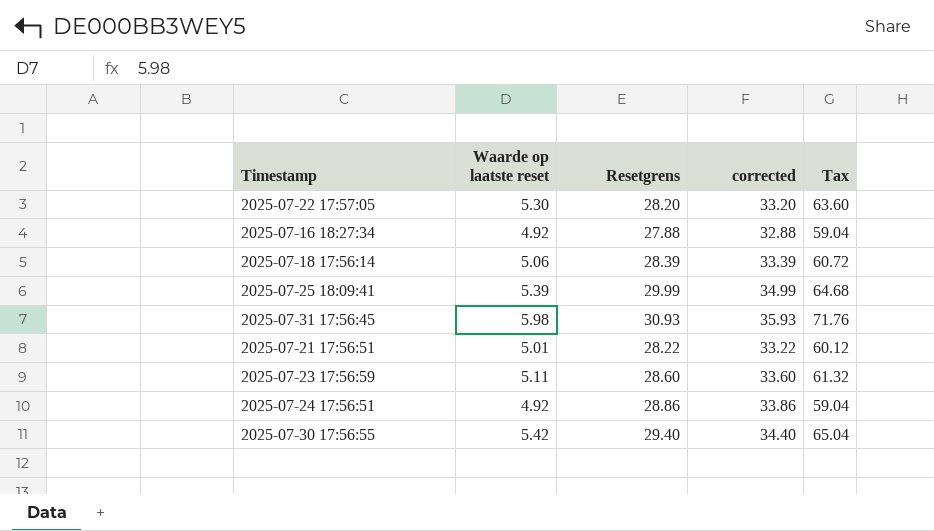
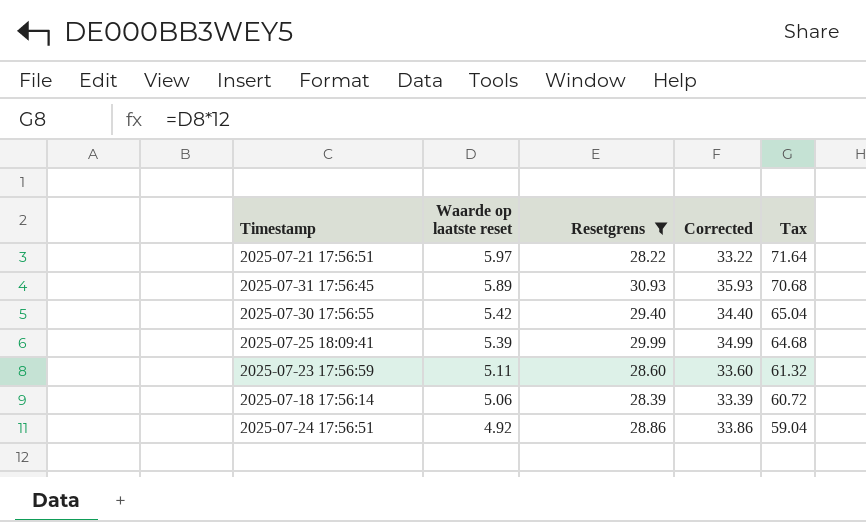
filter: none -> Resetgrens >= 28.22
row order: none -> Waarde op laatste reset descending
column name: corrected -> Corrected
2025-07-21 17:56:51 | Waarde op laatste reset: 5.01 -> 5.97
2025-07-21 17:56:51 | Tax: 60.12 -> 71.64
2025-07-31 17:56:45 | Waarde op laatste reset: 5.98 -> 5.89
2025-07-31 17:56:45 | Tax: 71.76 -> 70.68

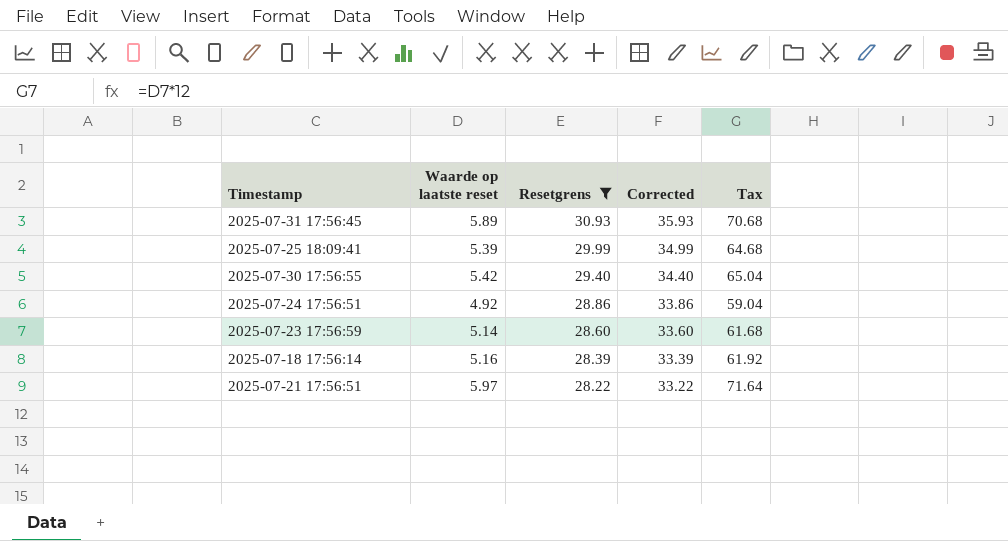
row order: Waarde op laatste reset descending -> Resetgrens descending
2025-07-23 17:56:59 | Waarde op laatste reset: 5.11 -> 5.14
2025-07-23 17:56:59 | Tax: 61.32 -> 61.68
2025-07-18 17:56:14 | Waarde op laatste reset: 5.06 -> 5.16
2025-07-18 17:56:14 | Tax: 60.72 -> 61.92

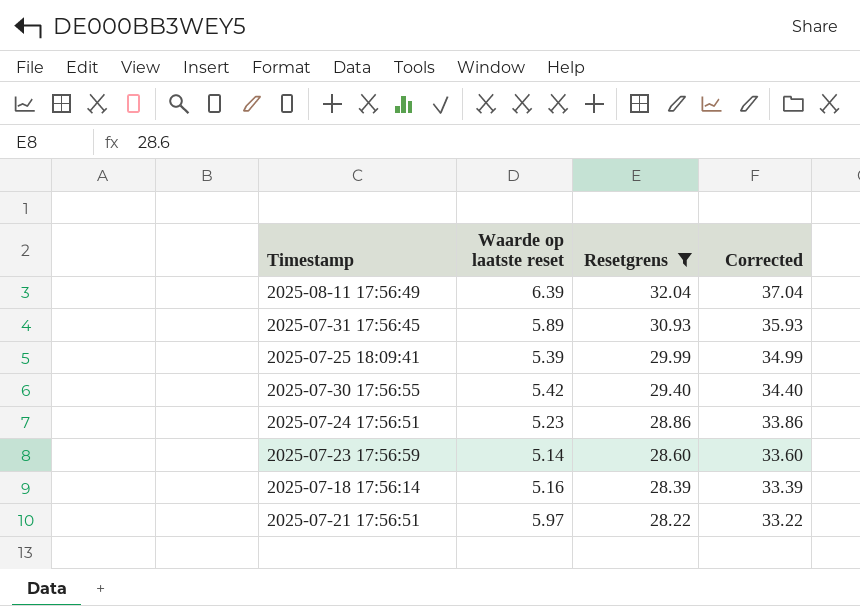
column Tax | formula: [Waarde op laatste reset] * 12 -> none
row 2025-08-11 17:56:49: none -> 6.39 | 32.04 | 37.04
2025-07-24 17:56:51 | Waarde op laatste reset: 4.92 -> 5.23

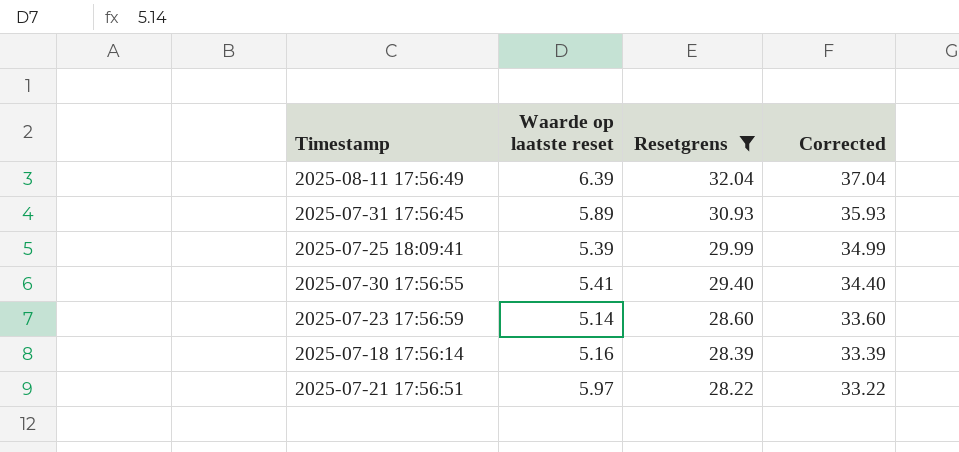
row 2025-07-24 17:56:51: 5.23 | 28.86 | 33.86 -> none
2025-07-30 17:56:55 | Waarde op laatste reset: 5.42 -> 5.41

